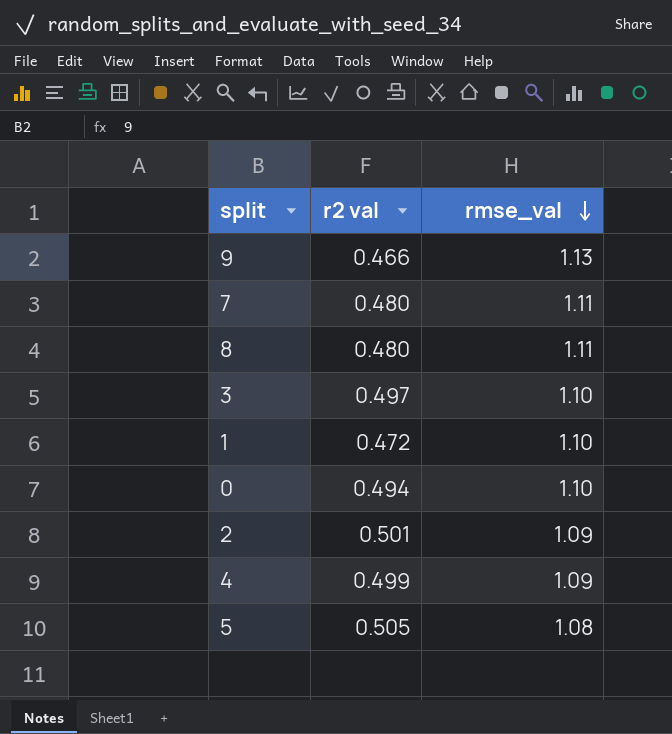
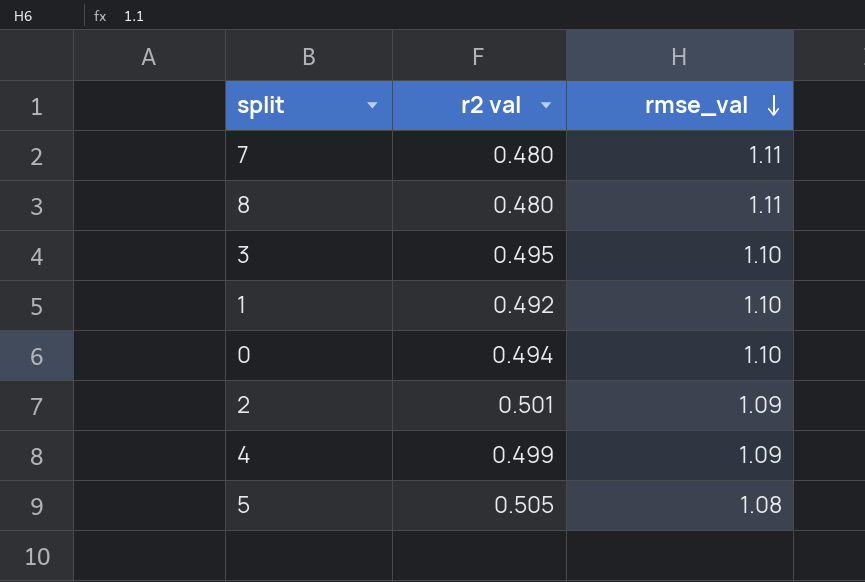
row 9: 0.466 | 1.13 -> none
3 | r2 val: 0.497 -> 0.495
1 | r2 val: 0.472 -> 0.492

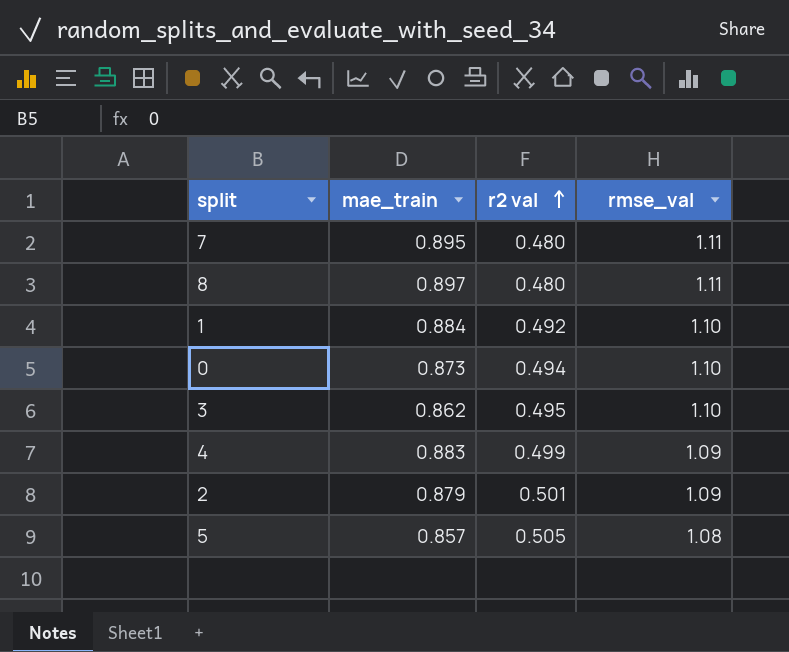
row order: rmse_val descending -> r2 val ascending
column mae_train | position: none -> 2

